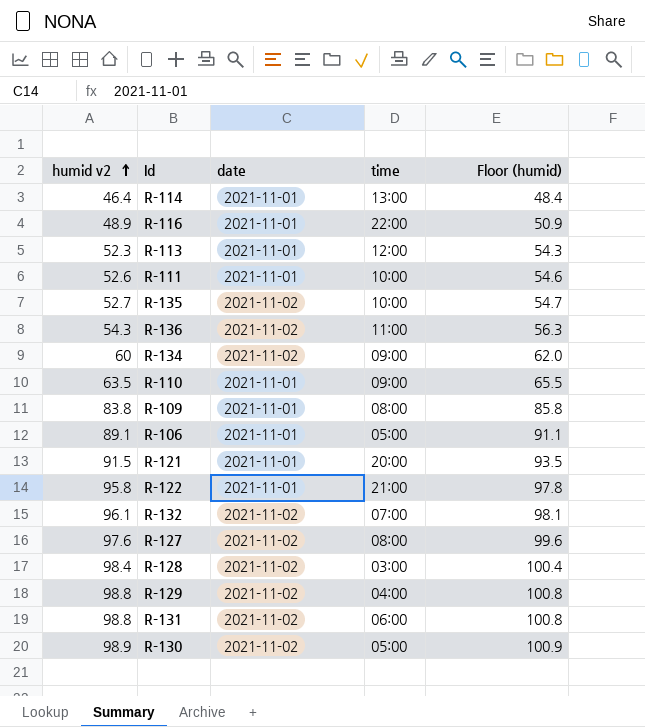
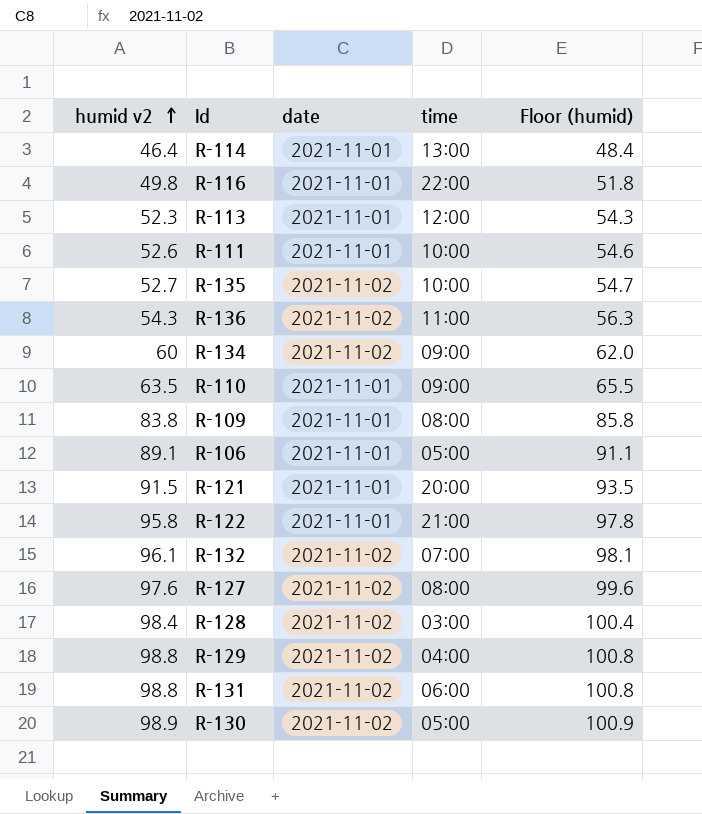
R-116 | humid v2: 48.9 -> 49.8
R-116 | Floor (humid): 50.9 -> 51.8

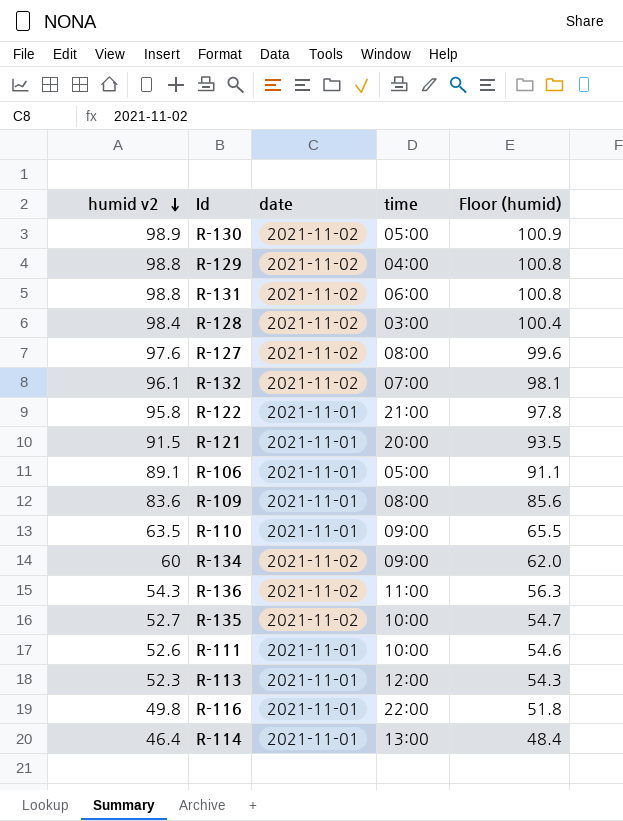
row order: humid v2 ascending -> humid v2 descending
R-109 | humid v2: 83.8 -> 83.6
R-109 | Floor (humid): 85.8 -> 85.6

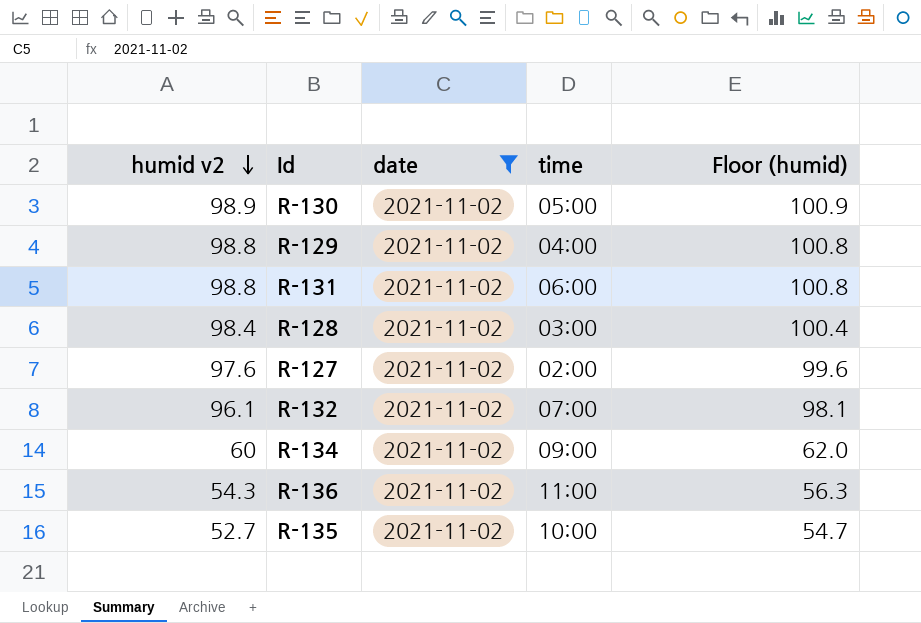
filter: none -> date = 2021-11-02
R-127 | time: 08:00 -> 02:00

